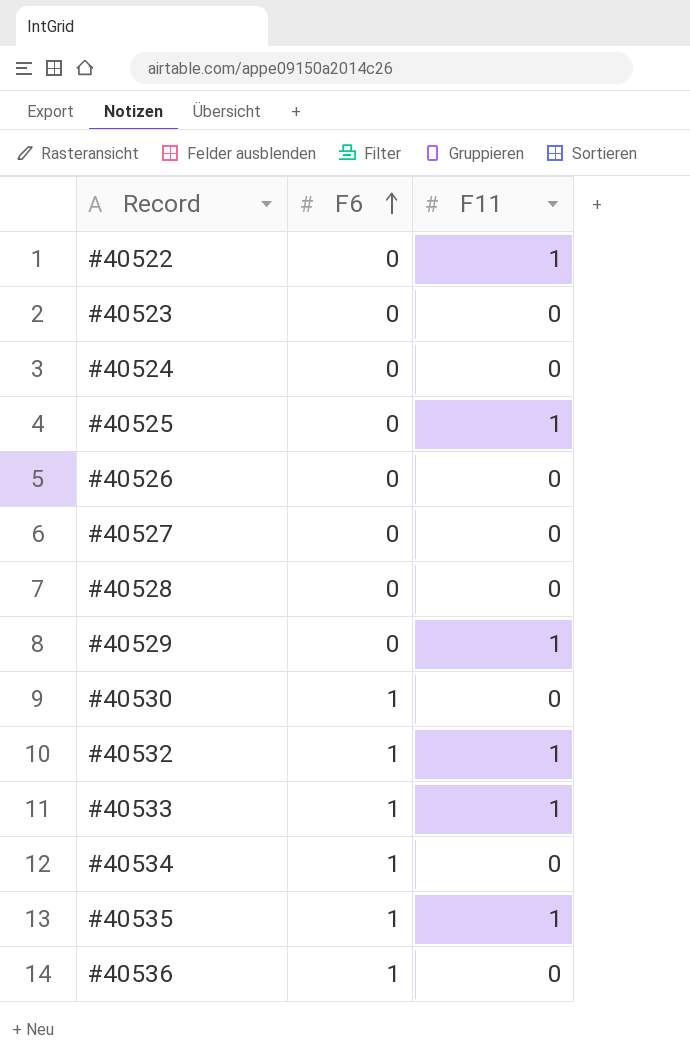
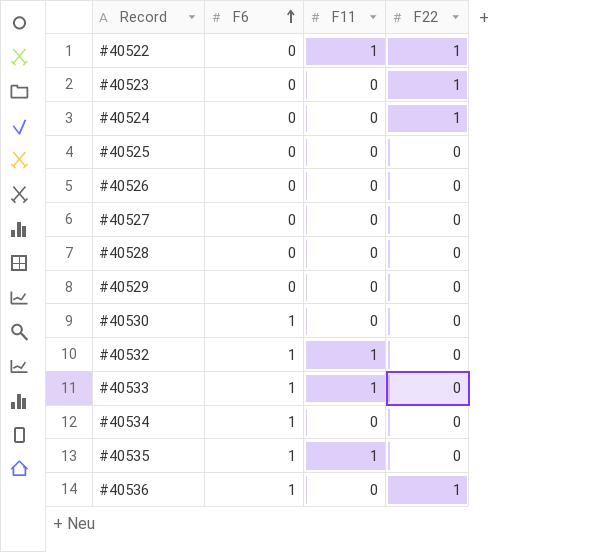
column F22 | position: none -> 4
#40525 | F11: 1 -> 0
#40529 | F11: 1 -> 0

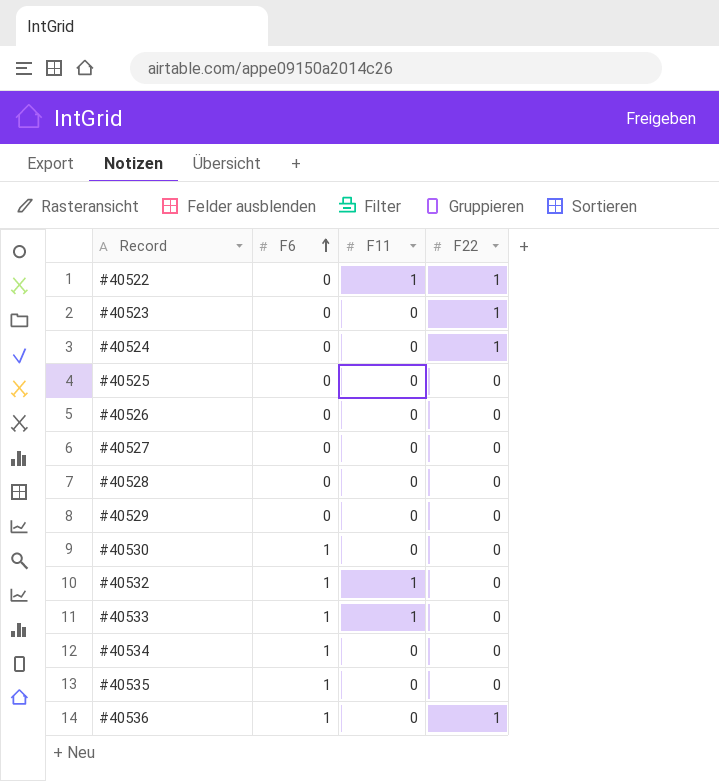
#40535 | F11: 1 -> 0

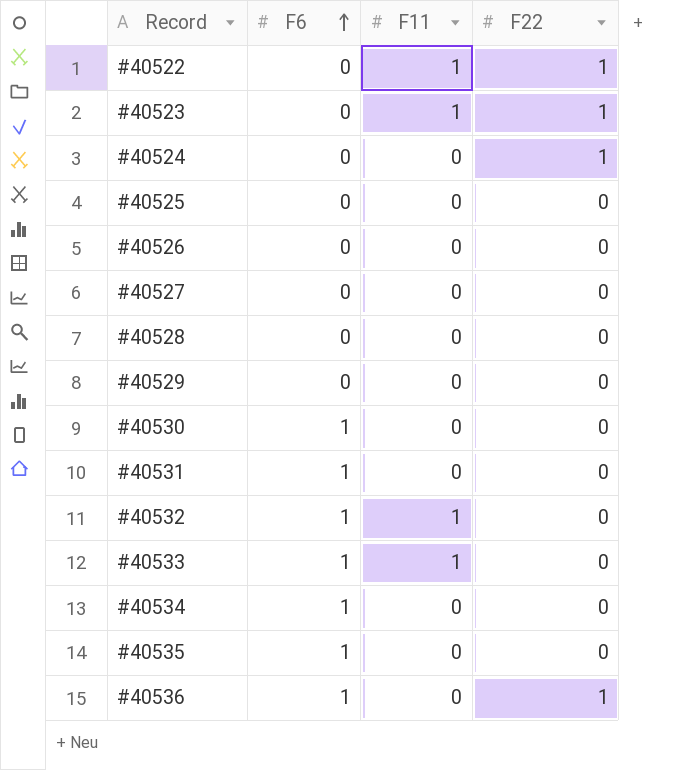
#40523 | F11: 0 -> 1
row #40531: none -> 1 | 0 | 0

